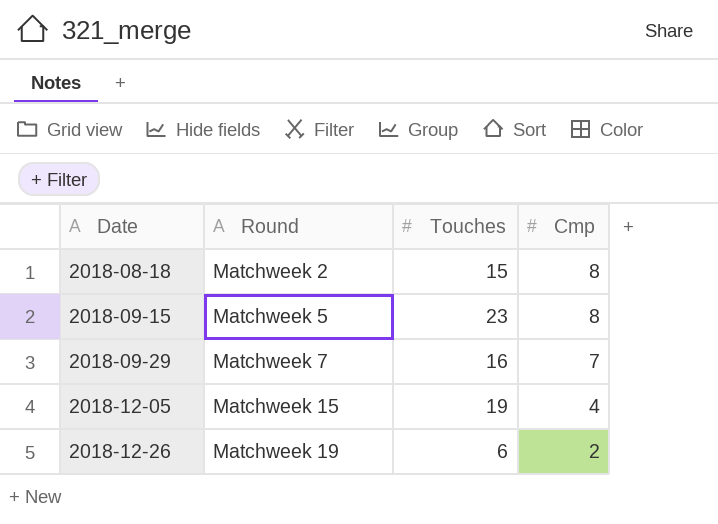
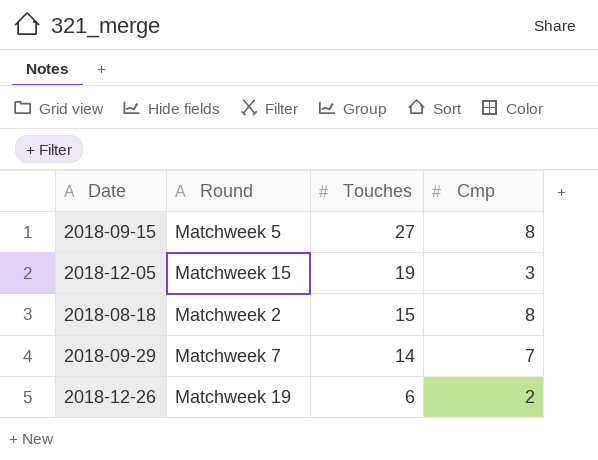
row order: Date ascending -> Touches descending
2018-09-15 | Touches: 23 -> 27
2018-12-05 | Cmp: 4 -> 3
2018-09-29 | Touches: 16 -> 14

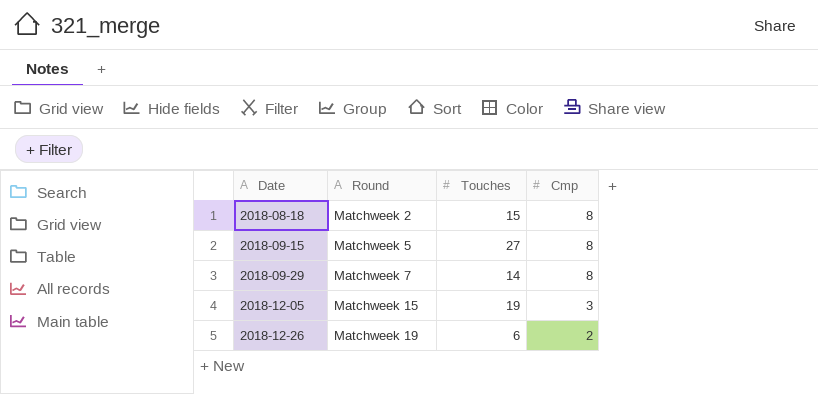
row order: Touches descending -> Date ascending
2018-09-29 | Cmp: 7 -> 8

